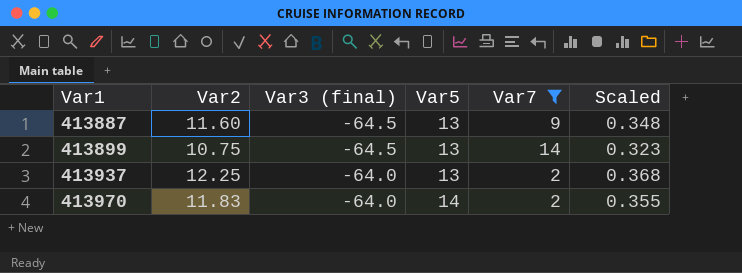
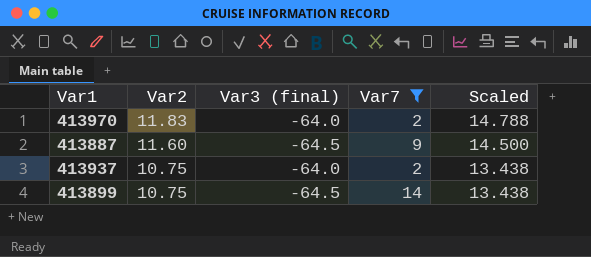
row order: Var1 ascending -> Var2 descending
column Var5 | position: 4 -> none
column Scaled | formula: [Var2] * 0.03 -> [Var2] * 1.25
413937 | Var2: 12.25 -> 10.75

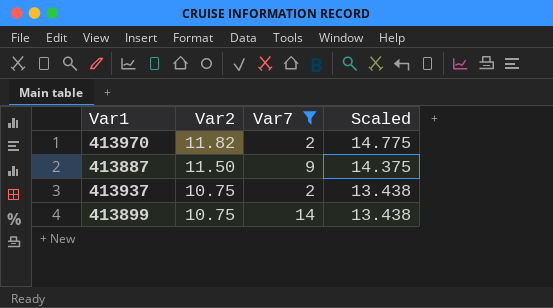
column Var3 (final) | position: 3 -> none
413970 | Var2: 11.83 -> 11.82
413970 | Scaled: 14.788 -> 14.775
413887 | Var2: 11.60 -> 11.50
413887 | Scaled: 14.500 -> 14.375

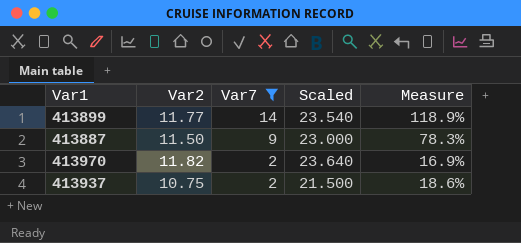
row order: Var2 descending -> Var7 descending
column Scaled | formula: [Var2] * 1.25 -> [Var2] * 2
column Measure | formula: none -> [Var7] / [Var2]
413899 | Var2: 10.75 -> 11.77

